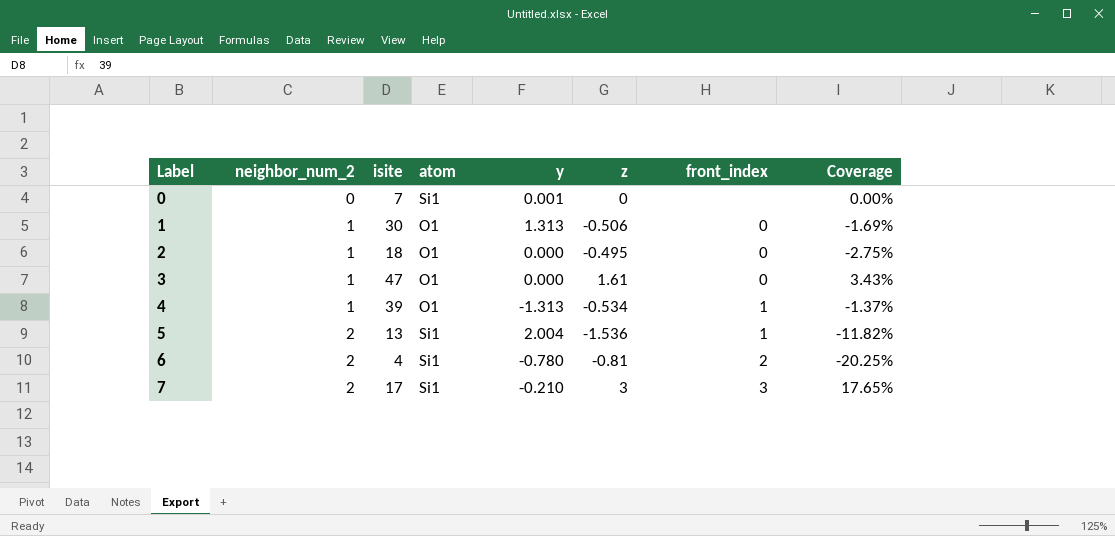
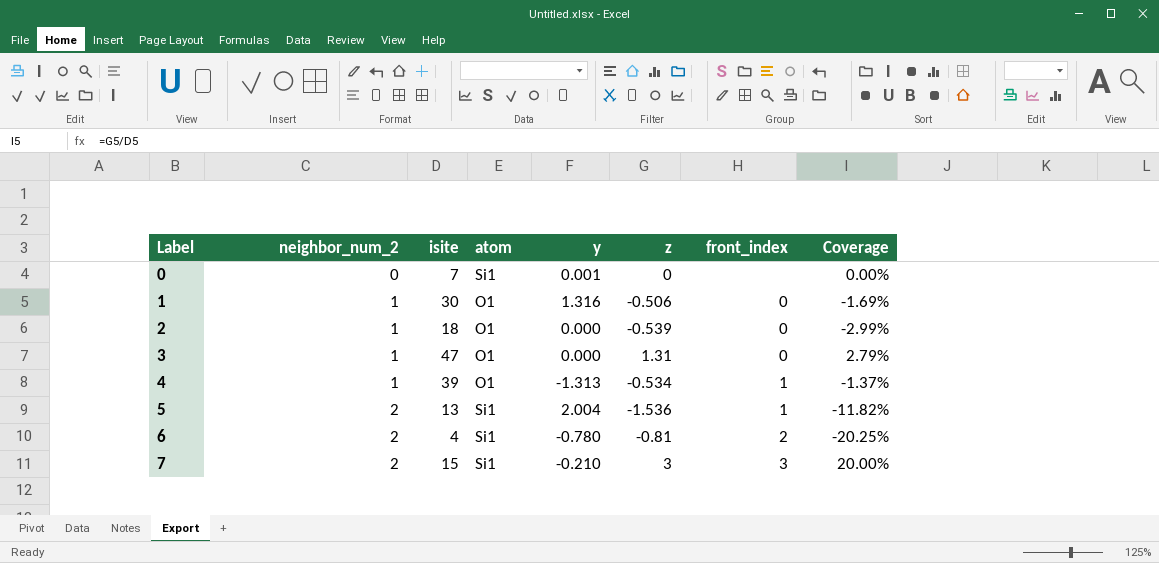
1 | y: 1.313 -> 1.316
2 | z: -0.495 -> -0.539
2 | Coverage: -2.75% -> -2.99%
3 | z: 1.61 -> 1.31
3 | Coverage: 3.43% -> 2.79%
7 | isite: 17 -> 15
7 | Coverage: 17.65% -> 20.00%

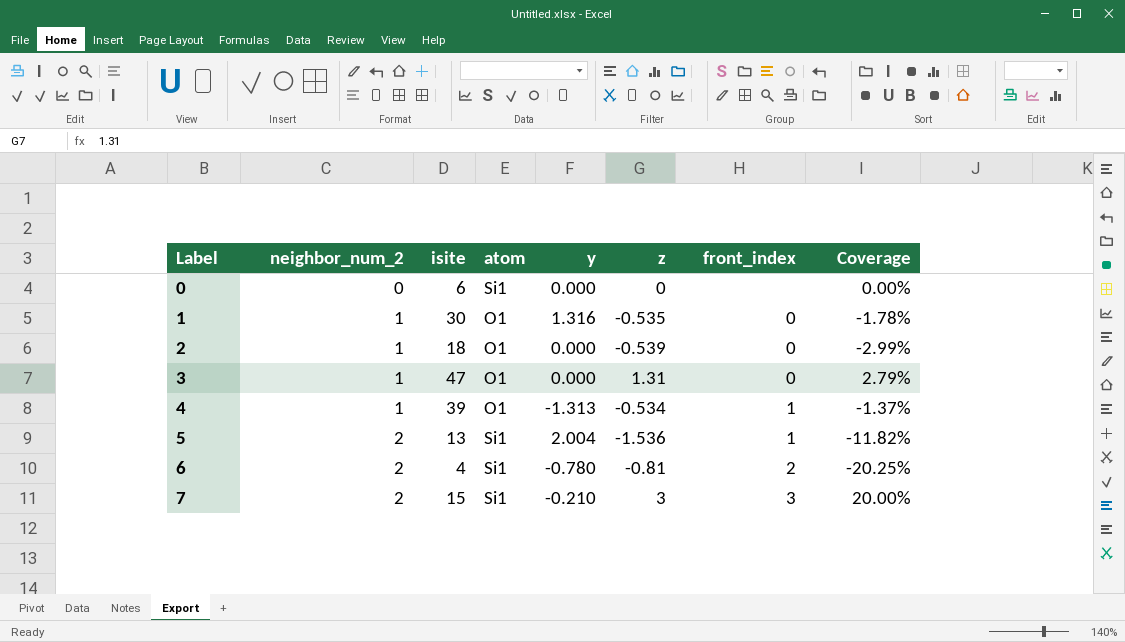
0 | isite: 7 -> 6
0 | y: 0.001 -> 0.000
1 | z: -0.506 -> -0.535
1 | Coverage: -1.69% -> -1.78%

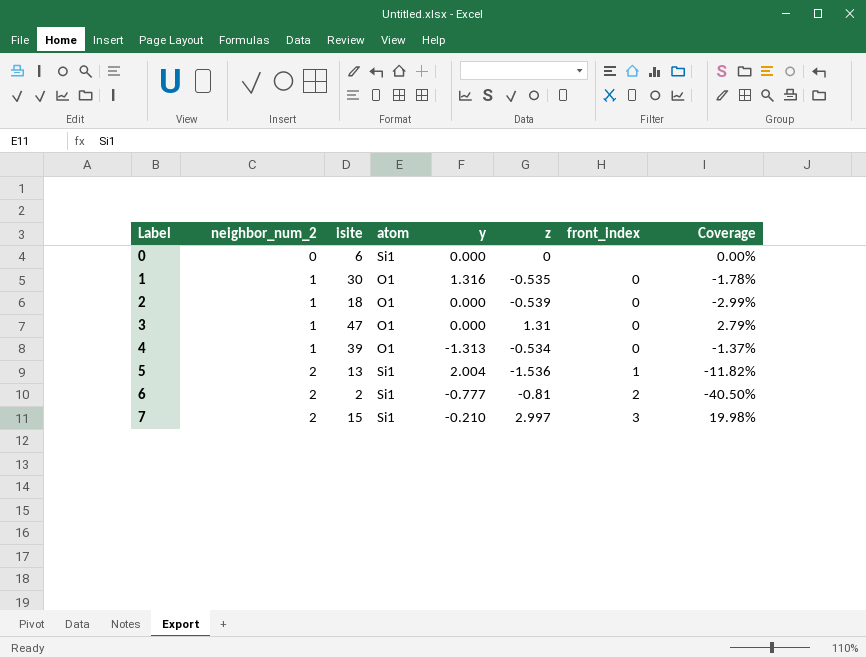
4 | front_index: 1 -> 0
6 | isite: 4 -> 2
6 | y: -0.780 -> -0.777
6 | Coverage: -20.25% -> -40.50%
7 | z: 3 -> 2.997
7 | Coverage: 20.00% -> 19.98%

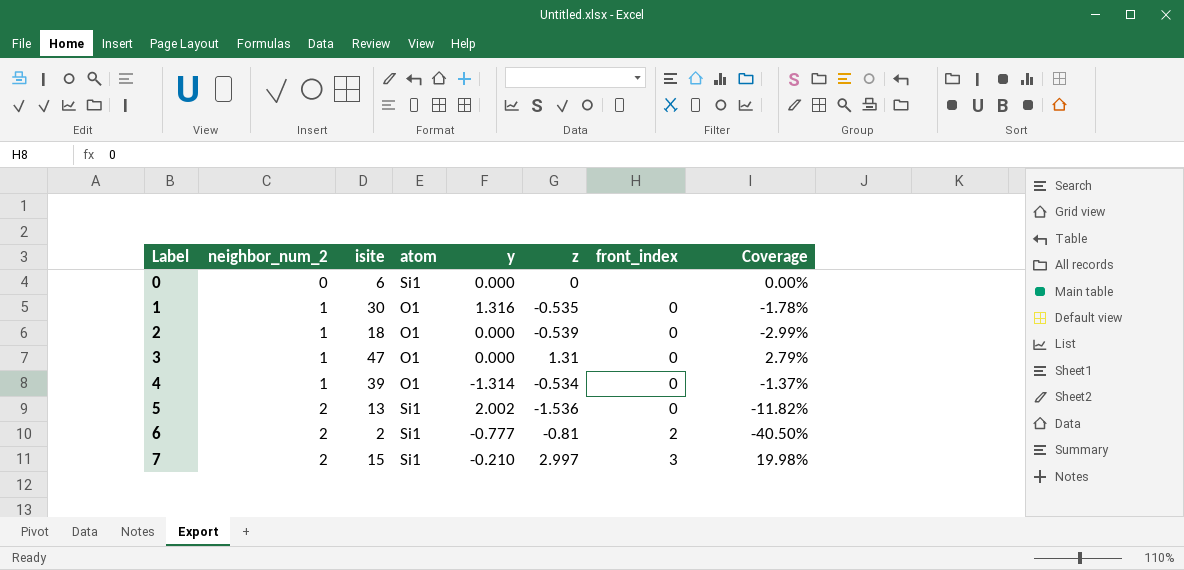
4 | y: -1.313 -> -1.314
5 | y: 2.004 -> 2.002
5 | front_index: 1 -> 0

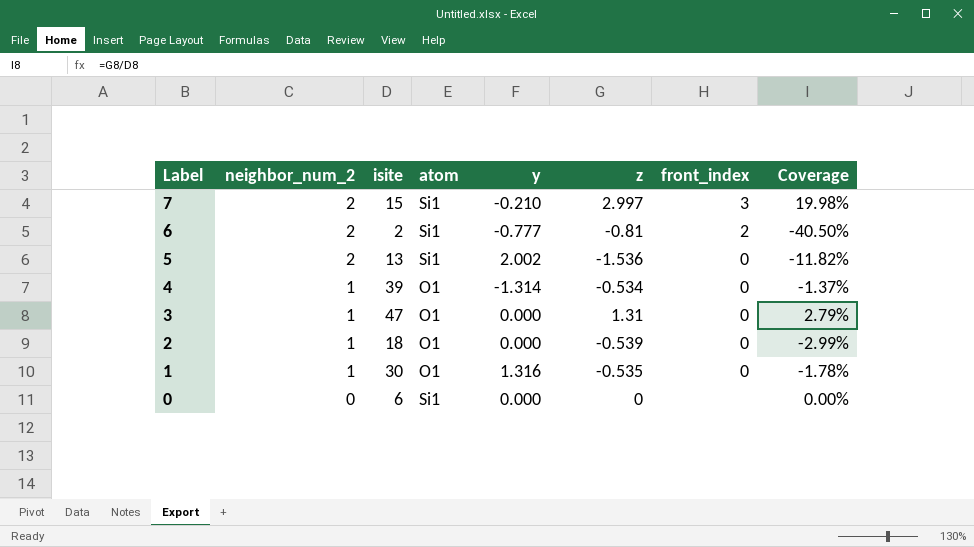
row order: Label ascending -> Label descending

